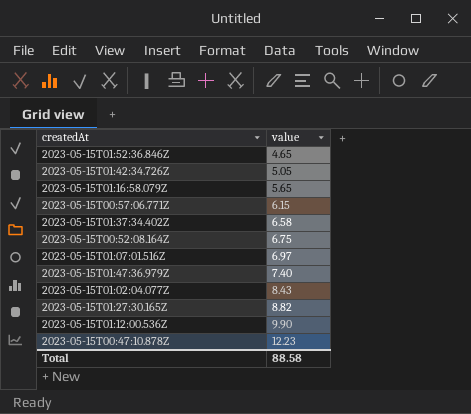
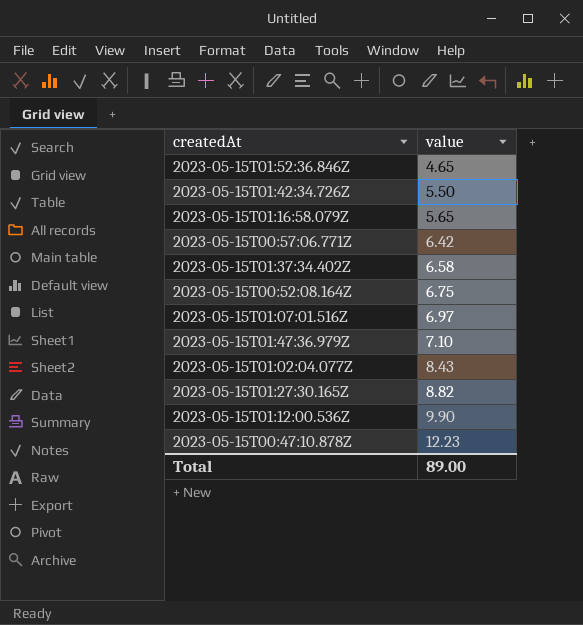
2023-05-15T01:42:34.726Z | value: 5.05 -> 5.50
2023-05-15T00:57:06.771Z | value: 6.15 -> 6.42
2023-05-15T01:47:36.979Z | value: 7.40 -> 7.10
Total | value: 88.58 -> 89.00

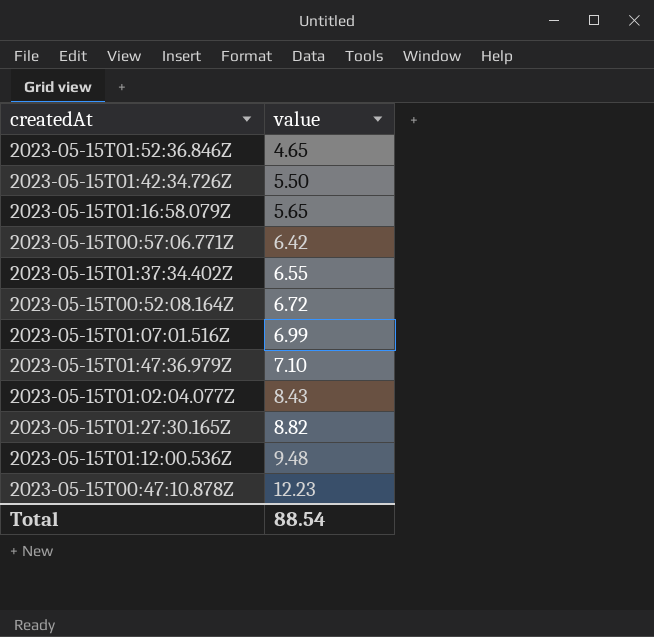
2023-05-15T01:37:34.402Z | value: 6.58 -> 6.55
2023-05-15T00:52:08.164Z | value: 6.75 -> 6.72
2023-05-15T01:07:01.516Z | value: 6.97 -> 6.99
2023-05-15T01:12:00.536Z | value: 9.90 -> 9.48
Total | value: 89.00 -> 88.54

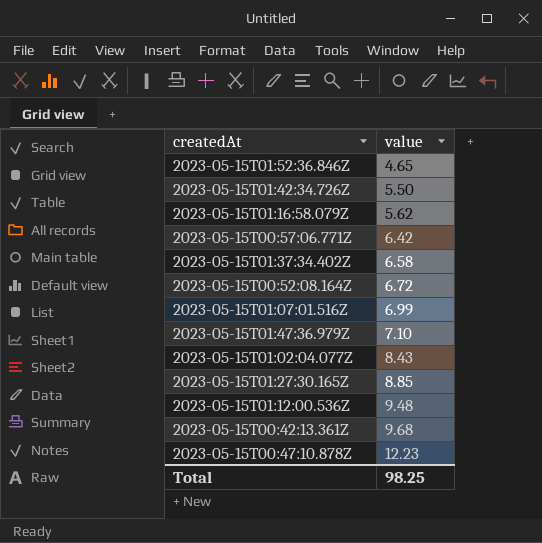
2023-05-15T01:16:58.079Z | value: 5.65 -> 5.62
2023-05-15T01:37:34.402Z | value: 6.55 -> 6.58
2023-05-15T01:27:30.165Z | value: 8.82 -> 8.85
row 2023-05-15T00:42:13.361Z: none -> 9.68
Total | value: 88.54 -> 98.25

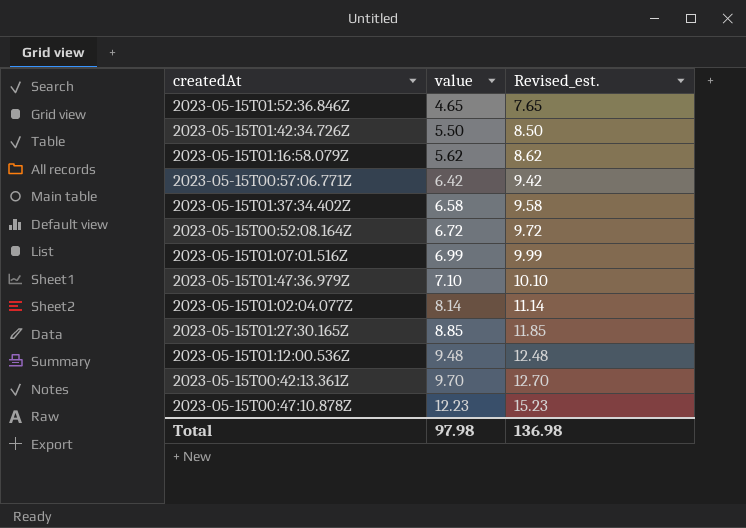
column Revised_est. | formula: none -> [value] + 3
2023-05-15T01:02:04.077Z | value: 8.43 -> 8.14
2023-05-15T00:42:13.361Z | value: 9.68 -> 9.70
Total | value: 98.25 -> 97.98

